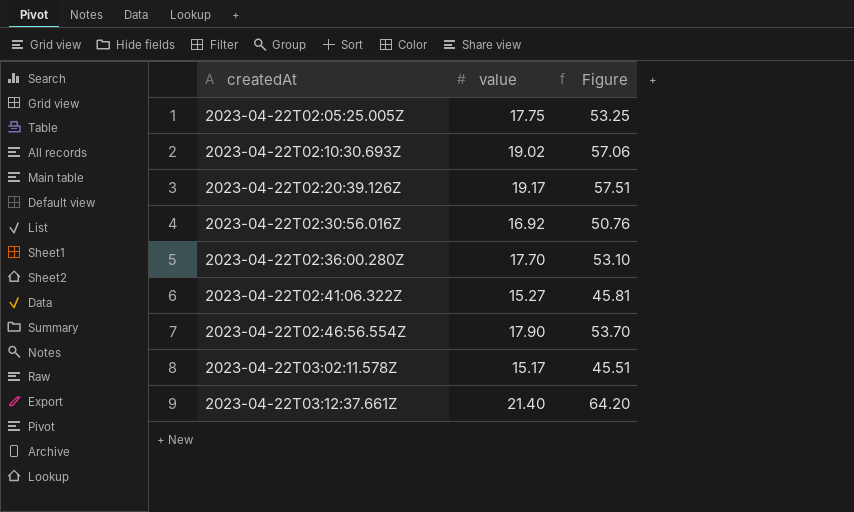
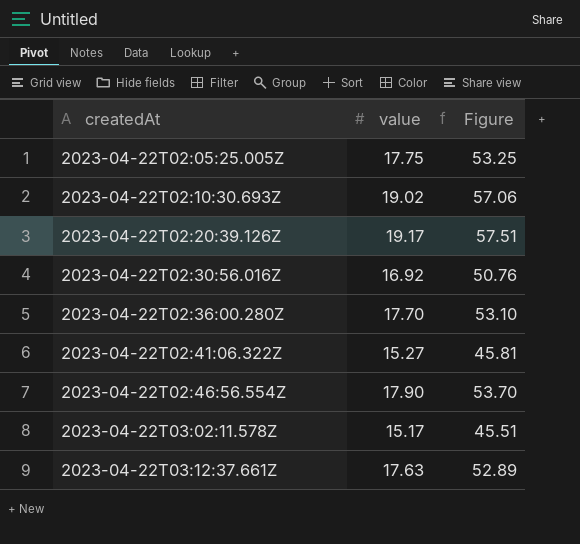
2023-04-22T03:12:37.661Z | value: 21.40 -> 17.63
2023-04-22T03:12:37.661Z | Figure: 64.20 -> 52.89

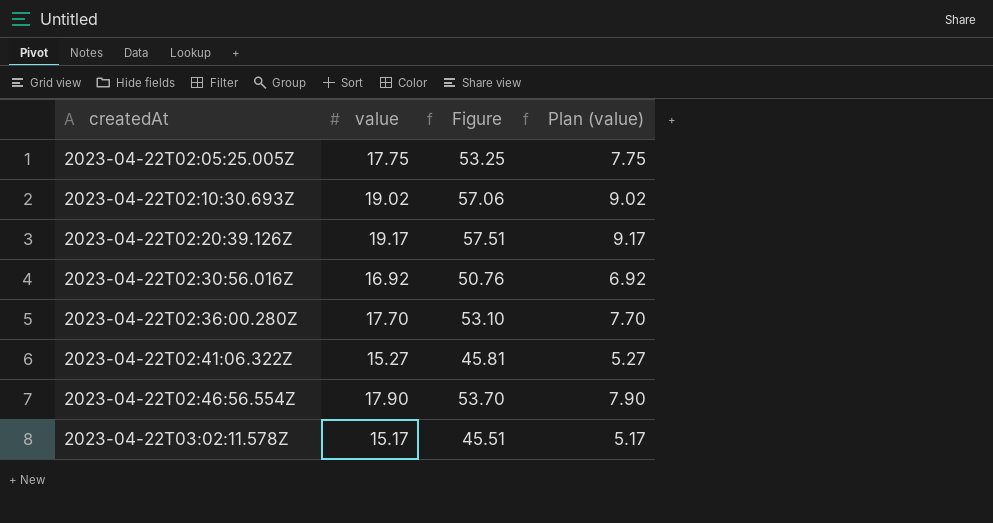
column Plan (value) | formula: none -> [value] - 10
row 2023-04-22T03:12:37.661Z: 17.63 | 52.89 -> none

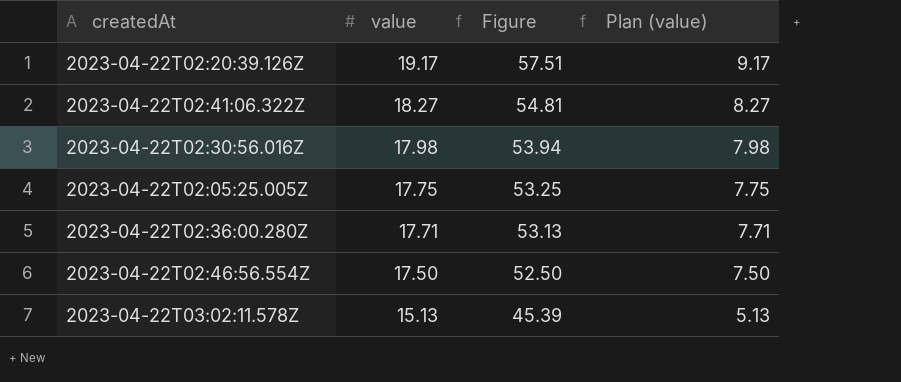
row order: createdAt ascending -> value descending
row 2023-04-22T02:10:30.693Z: 19.02 | 57.06 | 9.02 -> none
2023-04-22T02:41:06.322Z | value: 15.27 -> 18.27
2023-04-22T02:41:06.322Z | Figure: 45.81 -> 54.81
2023-04-22T02:41:06.322Z | Plan (value): 5.27 -> 8.27
2023-04-22T02:30:56.016Z | value: 16.92 -> 17.98
2023-04-22T02:30:56.016Z | Figure: 50.76 -> 53.94
2023-04-22T02:30:56.016Z | Plan (value): 6.92 -> 7.98
2023-04-22T02:36:00.280Z | value: 17.70 -> 17.71
2023-04-22T02:36:00.280Z | Figure: 53.10 -> 53.13
2023-04-22T02:36:00.280Z | Plan (value): 7.70 -> 7.71
2023-04-22T02:46:56.554Z | value: 17.90 -> 17.50
2023-04-22T02:46:56.554Z | Figure: 53.70 -> 52.50
2023-04-22T02:46:56.554Z | Plan (value): 7.90 -> 7.50
2023-04-22T03:02:11.578Z | value: 15.17 -> 15.13
2023-04-22T03:02:11.578Z | Figure: 45.51 -> 45.39
2023-04-22T03:02:11.578Z | Plan (value): 5.17 -> 5.13

